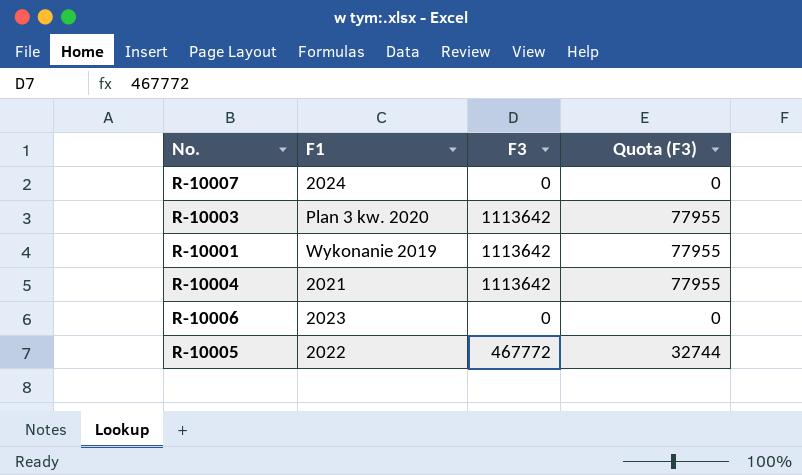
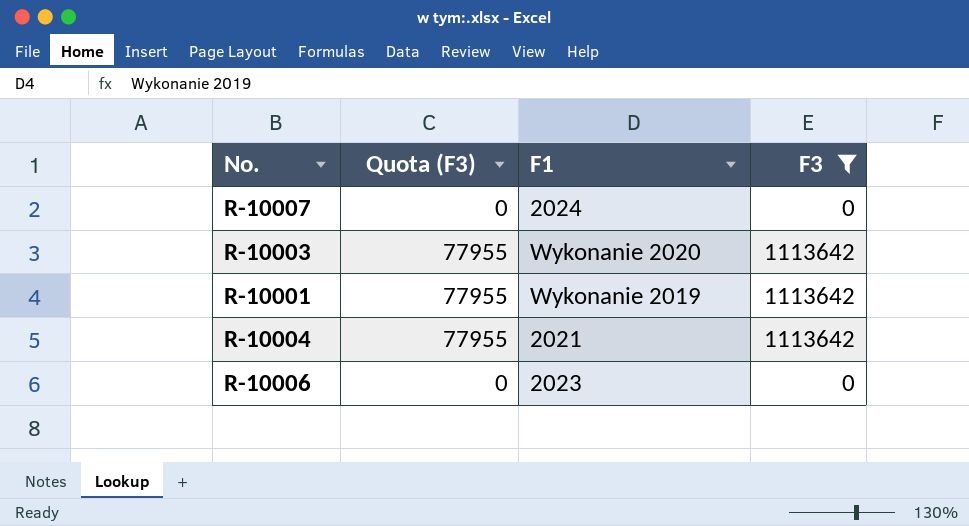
filter: none -> F3 != 467772
column Quota (F3) | position: 4 -> 2
R-10003 | F1: Plan 3 kw. 2020 -> Wykonanie 2020

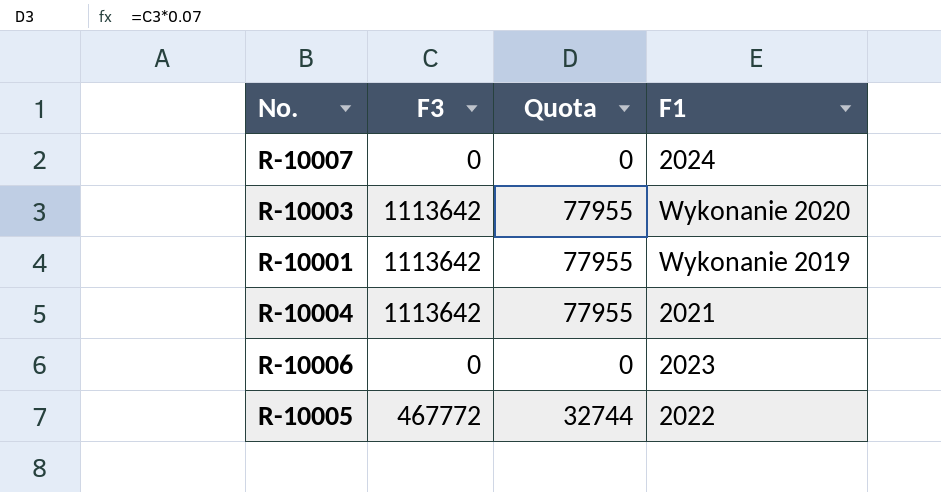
filter: F3 != 467772 -> none
column F3 | position: 4 -> 2
column name: Quota (F3) -> Quota

